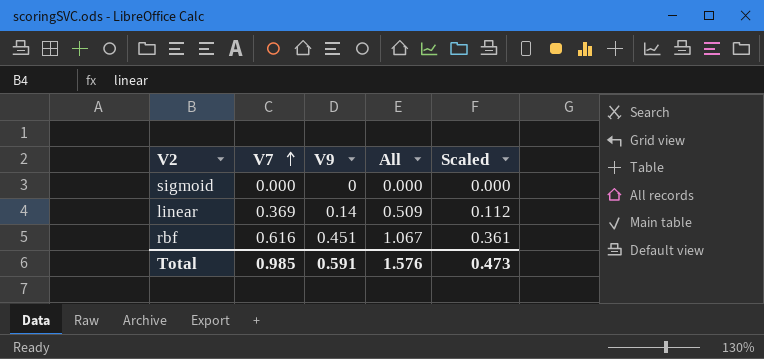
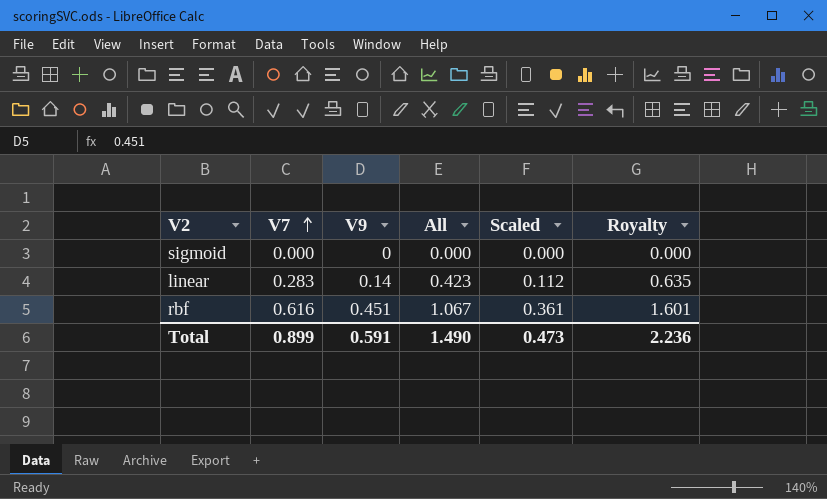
column Royalty | formula: none -> [All] * 1.5
linear | V7: 0.369 -> 0.283
linear | All: 0.509 -> 0.423
Total | V7: 0.985 -> 0.899
Total | All: 1.576 -> 1.490

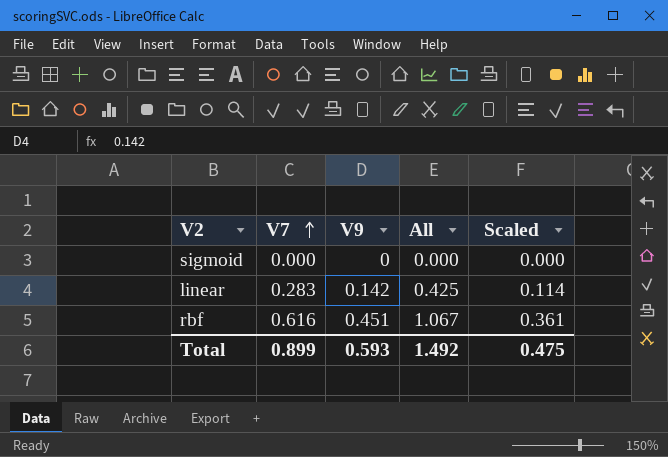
column Royalty | formula: [All] * 1.5 -> none
linear | V9: 0.14 -> 0.142
linear | All: 0.423 -> 0.425
linear | Scaled: 0.112 -> 0.114
Total | V9: 0.591 -> 0.593
Total | All: 1.490 -> 1.492
Total | Scaled: 0.473 -> 0.475

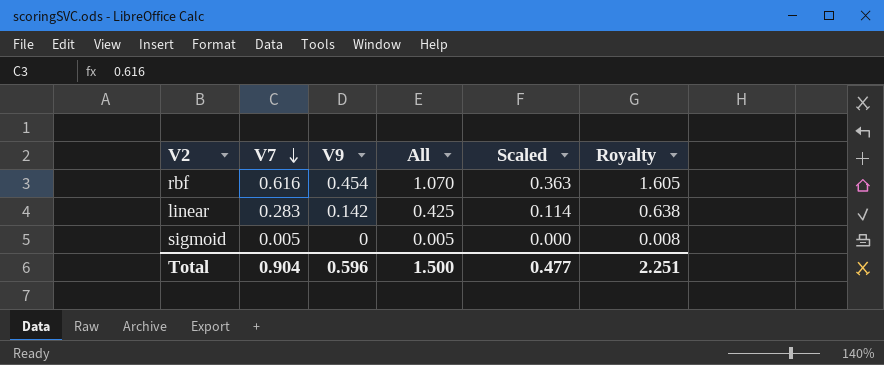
row order: V7 ascending -> V7 descending
column Royalty | formula: none -> [All] * 1.5
rbf | V9: 0.451 -> 0.454
rbf | All: 1.067 -> 1.070
rbf | Scaled: 0.361 -> 0.363
sigmoid | V7: 0.000 -> 0.005
sigmoid | All: 0.000 -> 0.005
Total | V7: 0.899 -> 0.904
Total | V9: 0.593 -> 0.596
Total | All: 1.492 -> 1.500
Total | Scaled: 0.475 -> 0.477

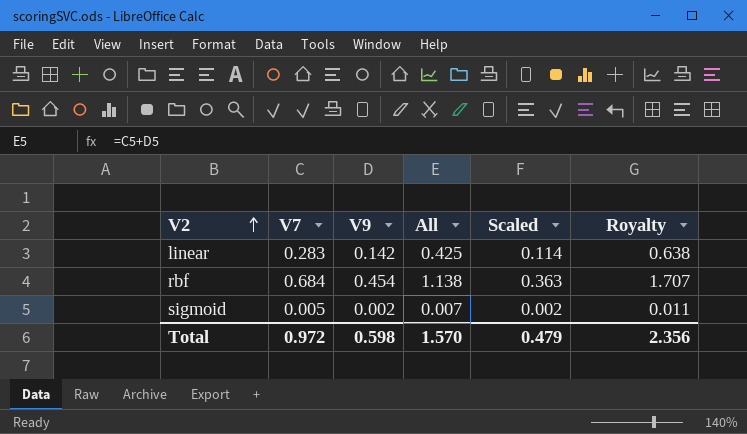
row order: V7 descending -> V2 ascending
rbf | V7: 0.616 -> 0.684
rbf | All: 1.070 -> 1.138
rbf | Royalty: 1.605 -> 1.707
sigmoid | V9: 0 -> 0.002
sigmoid | All: 0.005 -> 0.007
sigmoid | Scaled: 0.000 -> 0.002
sigmoid | Royalty: 0.008 -> 0.011
Total | V7: 0.904 -> 0.972
Total | V9: 0.596 -> 0.598
Total | All: 1.500 -> 1.570
Total | Scaled: 0.477 -> 0.479
Total | Royalty: 2.251 -> 2.356

